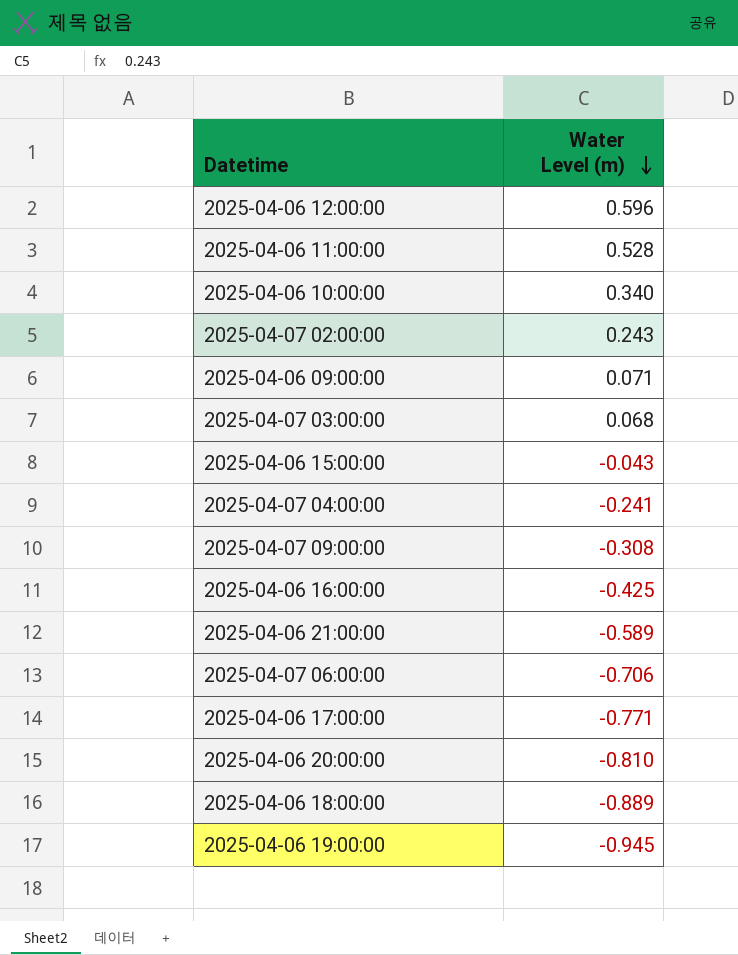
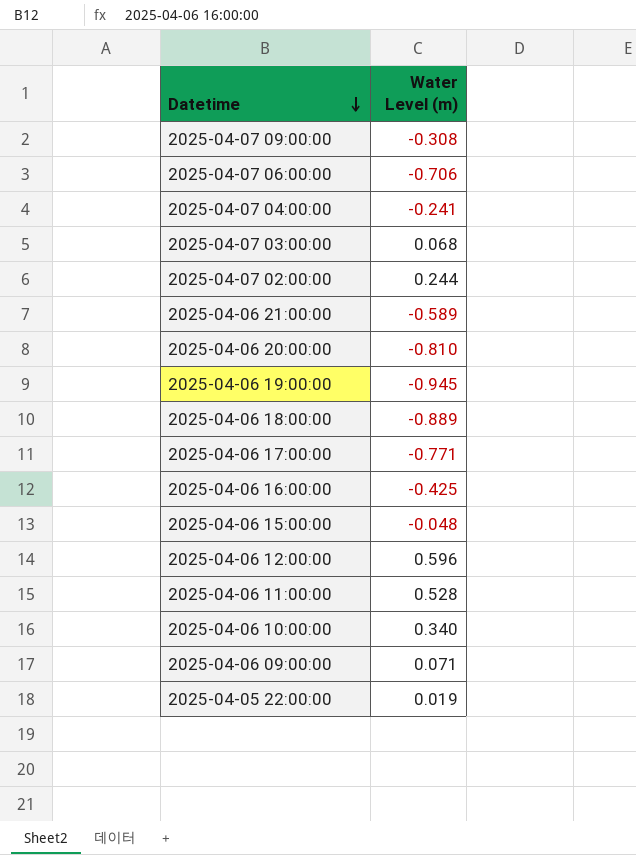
row order: Water Level (m) descending -> Datetime descending
2025-04-07 02:00:00 | Water Level (m): 0.243 -> 0.244
2025-04-06 15:00:00 | Water Level (m): -0.043 -> -0.048
row 2025-04-05 22:00:00: none -> 0.019

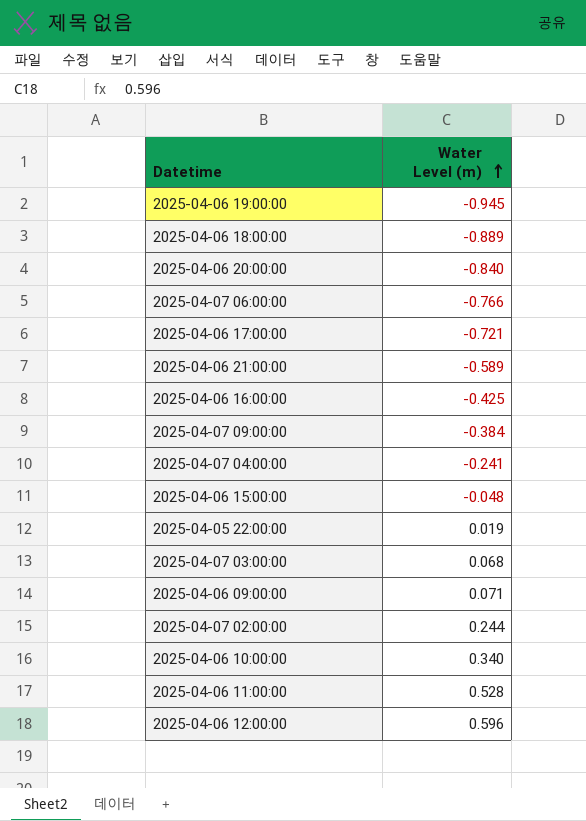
row order: Datetime descending -> Water Level (m) ascending
2025-04-06 20:00:00 | Water Level (m): -0.810 -> -0.840
2025-04-07 06:00:00 | Water Level (m): -0.706 -> -0.766
2025-04-06 17:00:00 | Water Level (m): -0.771 -> -0.721
2025-04-07 09:00:00 | Water Level (m): -0.308 -> -0.384

